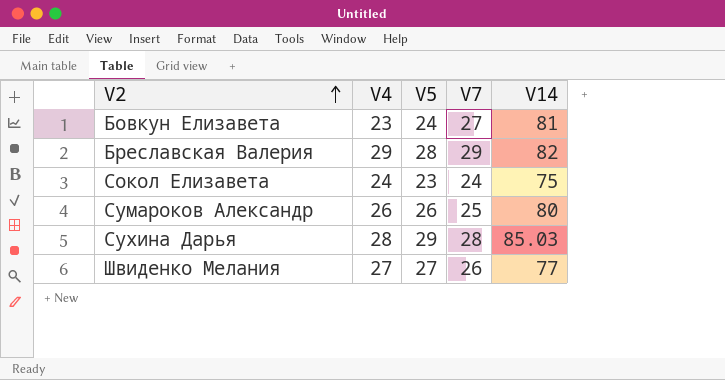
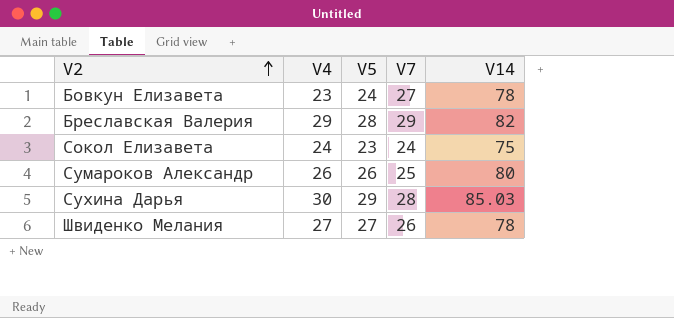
Бовкун Елизавета | V14: 81 -> 78
Сухина Дарья | V4: 28 -> 30
Швиденко Мелания | V14: 77 -> 78

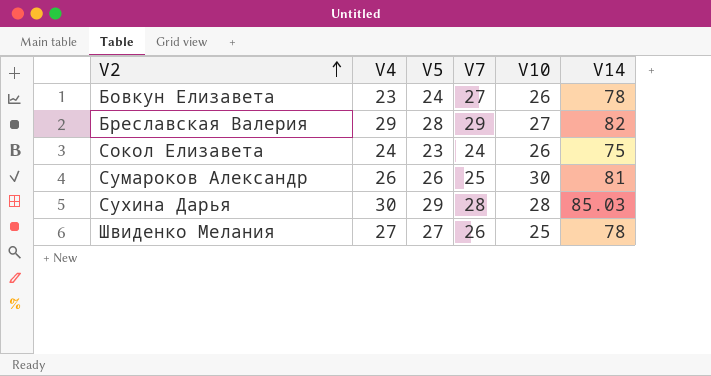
column V10 | position: none -> 5
Сумароков Александр | V14: 80 -> 81

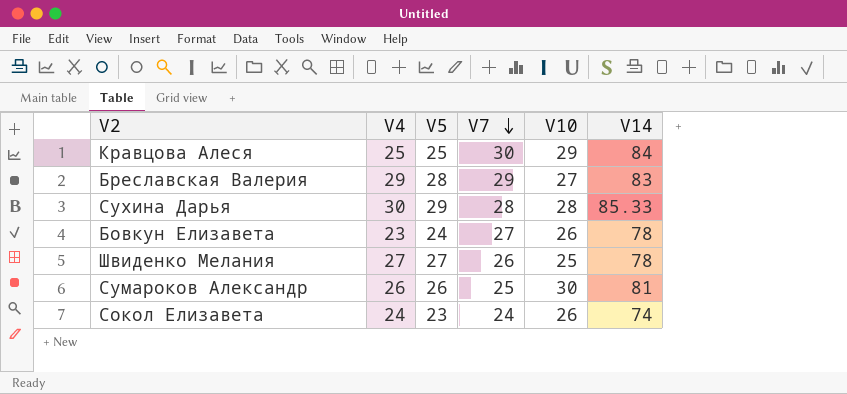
row order: V2 ascending -> V7 descending
row Кравцова Алеся: none -> 25 | 25 | 30 | 29 | 84
Бреславская Валерия | V14: 82 -> 83
Сухина Дарья | V14: 85.03 -> 85.33
Сокол Елизавета | V14: 75 -> 74

